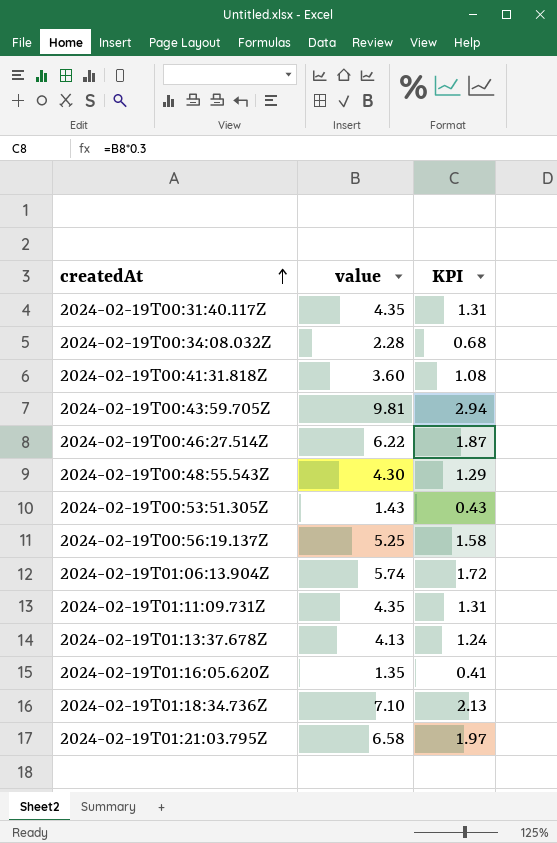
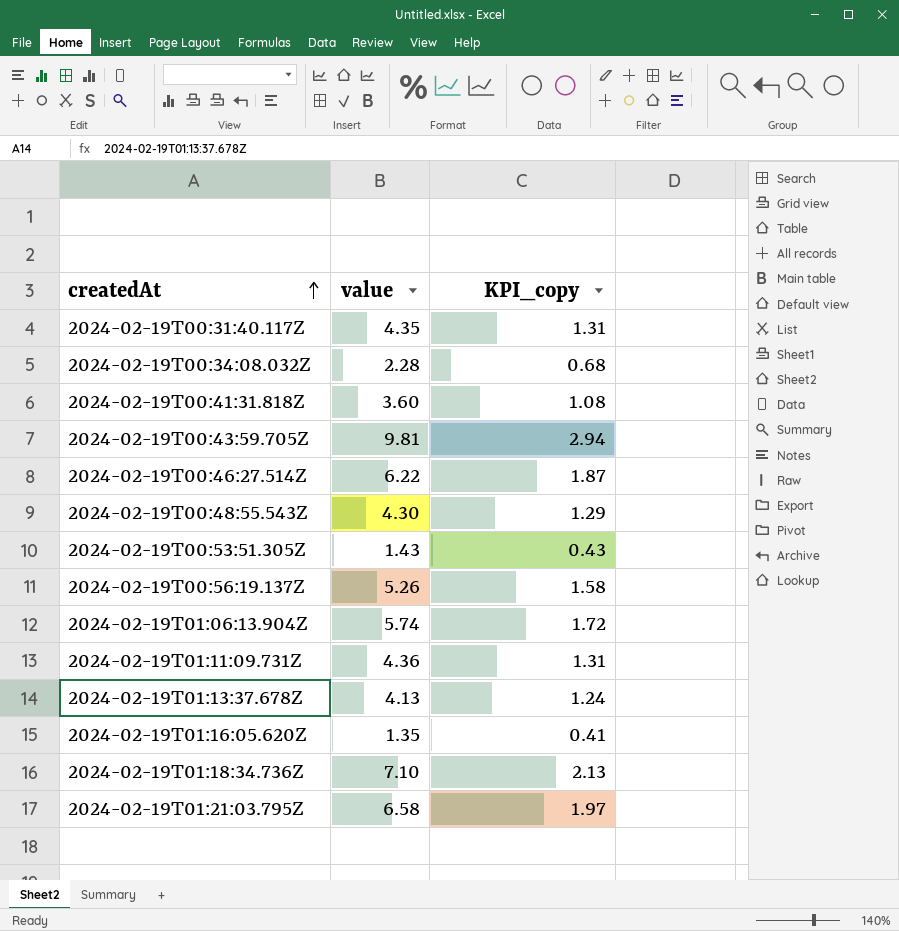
column name: KPI -> KPI_copy
2024-02-19T00:56:19.137Z | value: 5.25 -> 5.26
2024-02-19T01:11:09.731Z | value: 4.35 -> 4.36

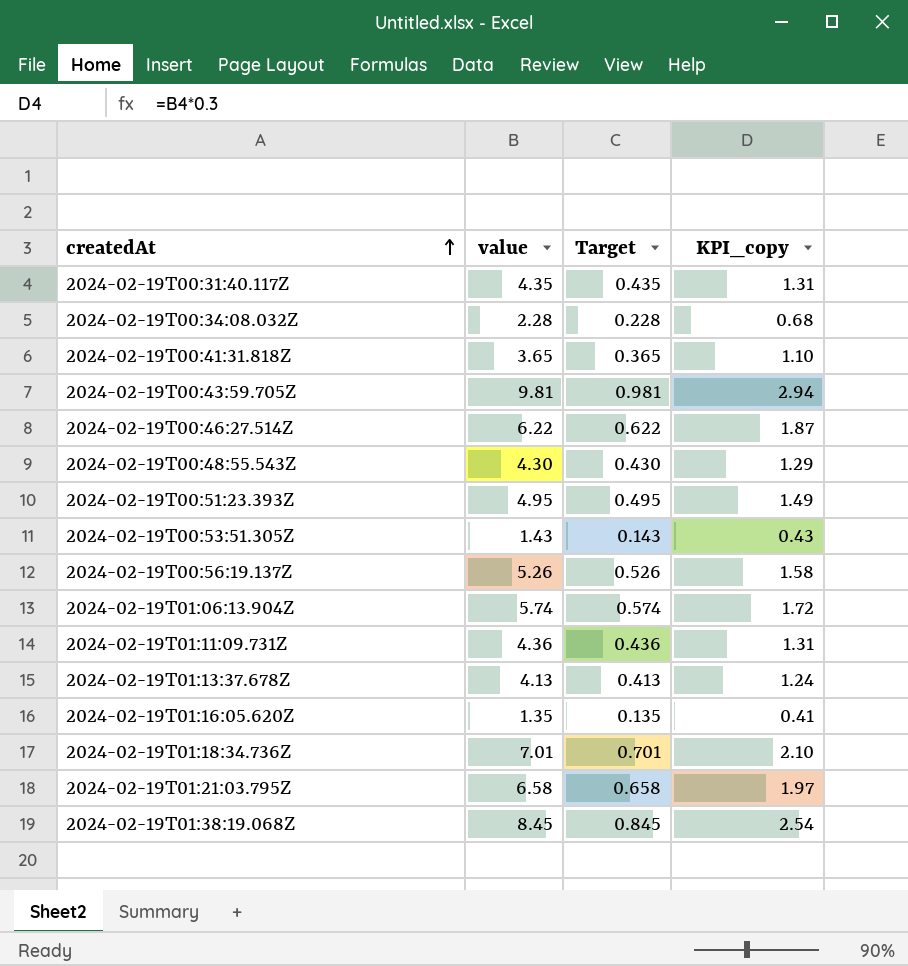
column Target | formula: none -> [value] * 0.1
2024-02-19T00:41:31.818Z | value: 3.60 -> 3.65
2024-02-19T00:41:31.818Z | KPI_copy: 1.08 -> 1.10
row 2024-02-19T00:51:23.393Z: none -> 4.95 | 0.495 | 1.49
2024-02-19T01:18:34.736Z | value: 7.10 -> 7.01
2024-02-19T01:18:34.736Z | KPI_copy: 2.13 -> 2.10
row 2024-02-19T01:38:19.068Z: none -> 8.45 | 0.845 | 2.54

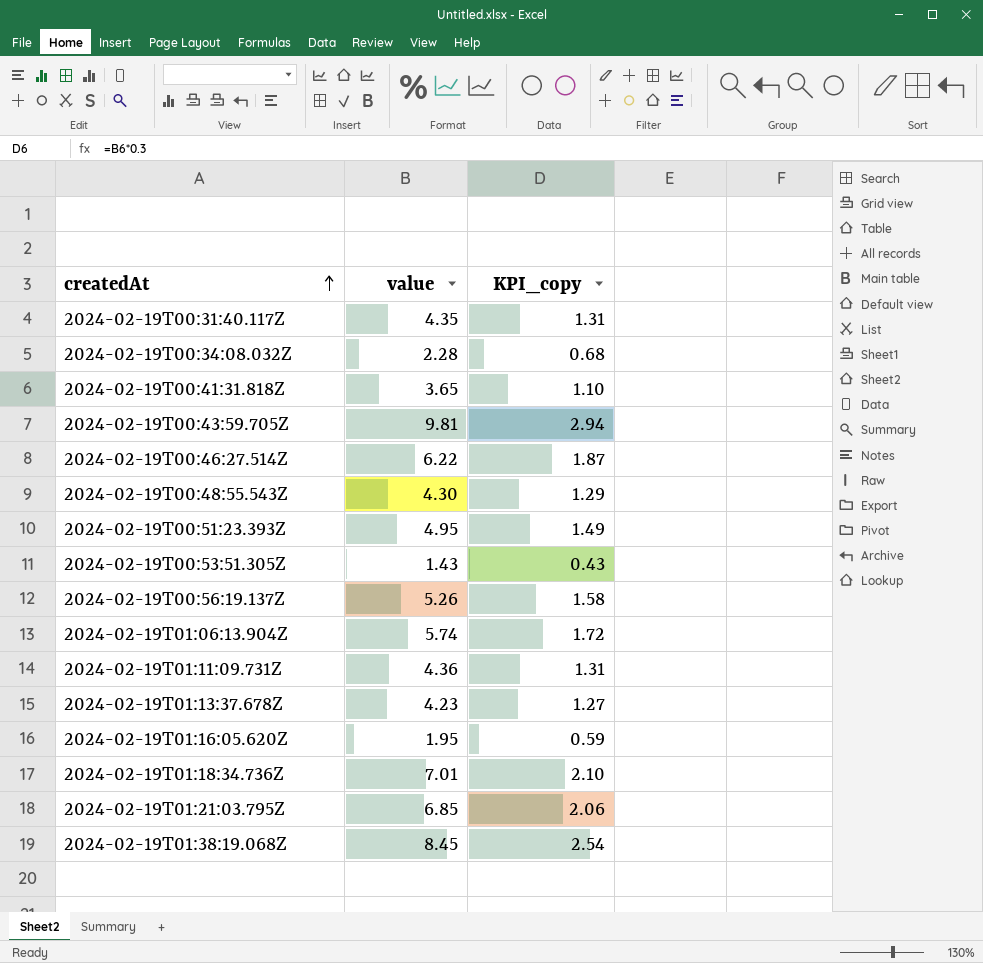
column Target | formula: [value] * 0.1 -> none
2024-02-19T01:13:37.678Z | value: 4.13 -> 4.23
2024-02-19T01:13:37.678Z | KPI_copy: 1.24 -> 1.27
2024-02-19T01:16:05.620Z | value: 1.35 -> 1.95
2024-02-19T01:16:05.620Z | KPI_copy: 0.41 -> 0.59
2024-02-19T01:21:03.795Z | value: 6.58 -> 6.85
2024-02-19T01:21:03.795Z | KPI_copy: 1.97 -> 2.06

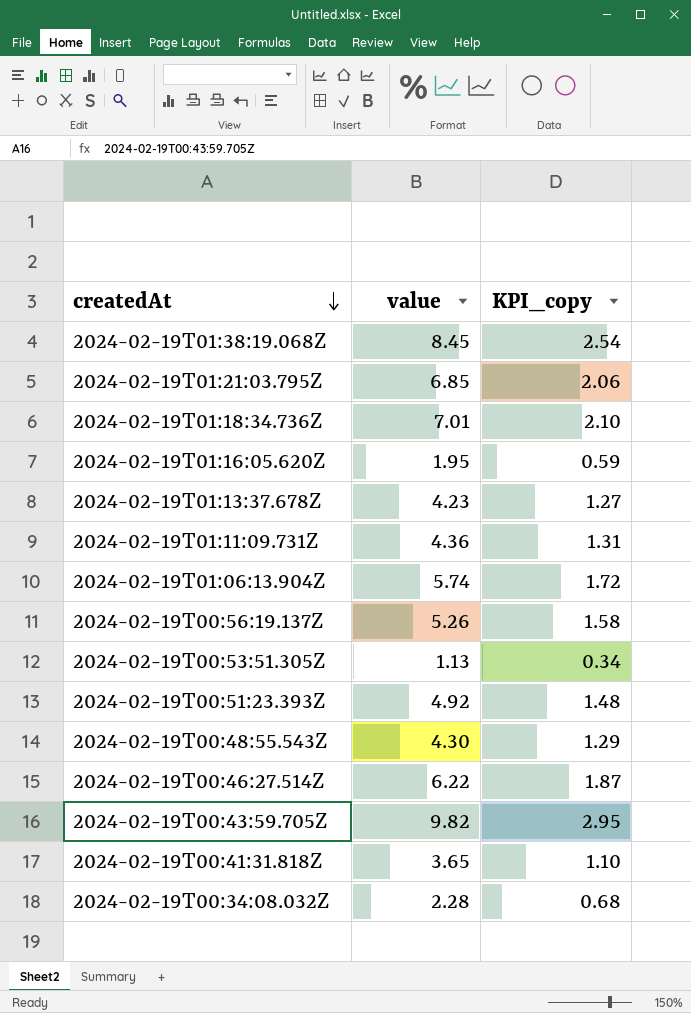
row order: createdAt ascending -> createdAt descending
row 2024-02-19T00:31:40.117Z: 4.35 | 1.31 -> none
2024-02-19T00:53:51.305Z | value: 1.43 -> 1.13
2024-02-19T00:53:51.305Z | KPI_copy: 0.43 -> 0.34
2024-02-19T00:51:23.393Z | value: 4.95 -> 4.92
2024-02-19T00:51:23.393Z | KPI_copy: 1.49 -> 1.48
2024-02-19T00:43:59.705Z | value: 9.81 -> 9.82
2024-02-19T00:43:59.705Z | KPI_copy: 2.94 -> 2.95

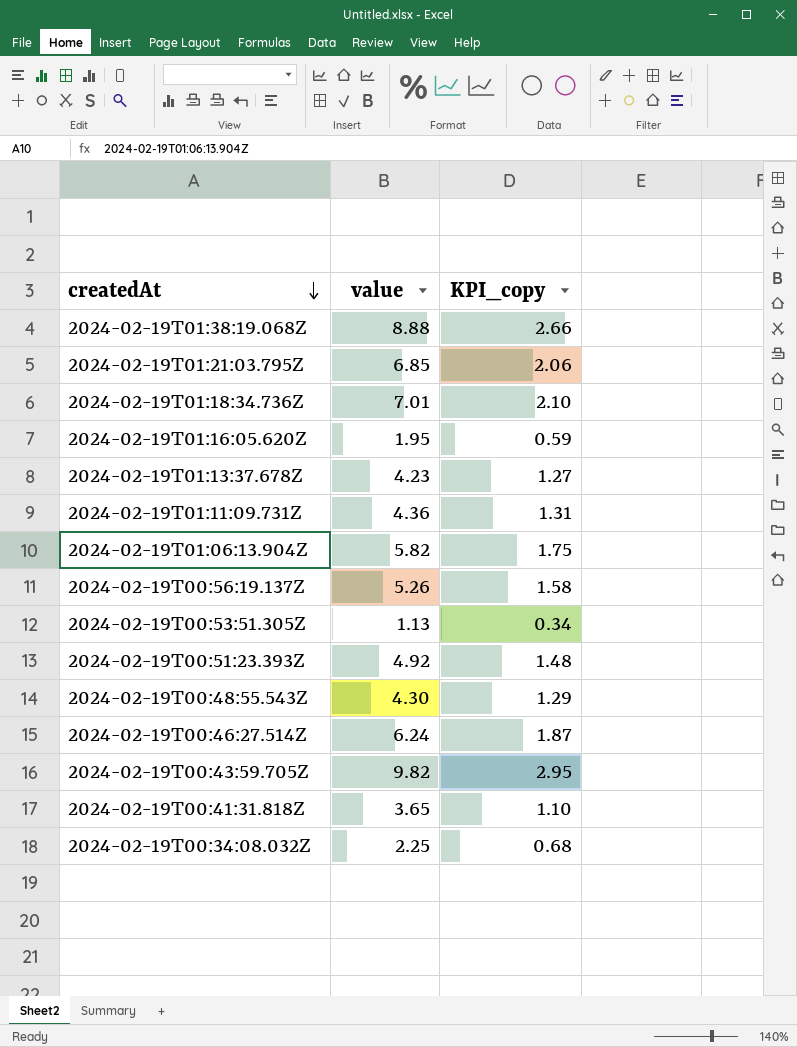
2024-02-19T01:38:19.068Z | value: 8.45 -> 8.88
2024-02-19T01:38:19.068Z | KPI_copy: 2.54 -> 2.66
2024-02-19T01:06:13.904Z | value: 5.74 -> 5.82
2024-02-19T01:06:13.904Z | KPI_copy: 1.72 -> 1.75
2024-02-19T00:46:27.514Z | value: 6.22 -> 6.24
2024-02-19T00:34:08.032Z | value: 2.28 -> 2.25

